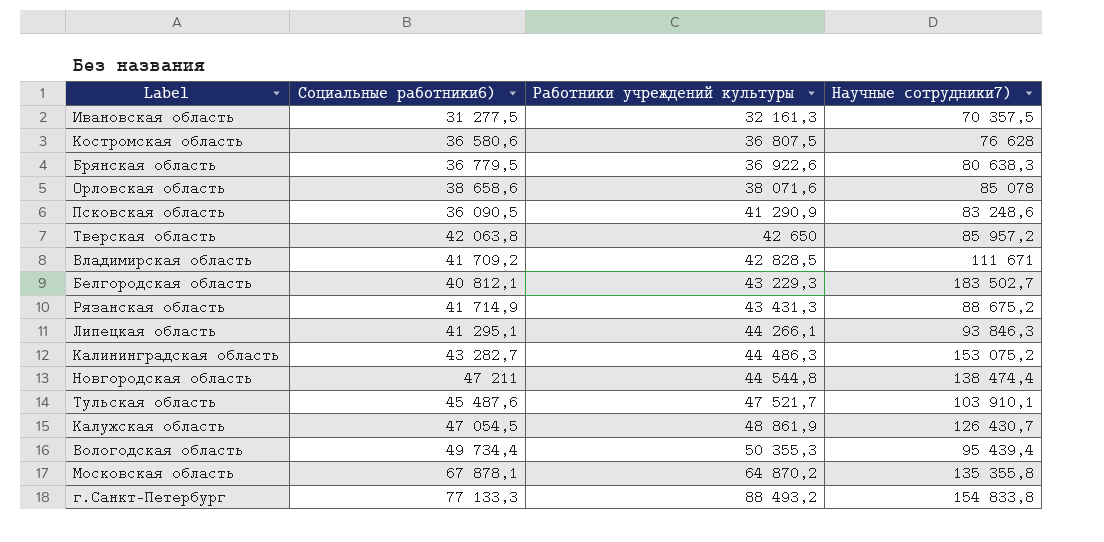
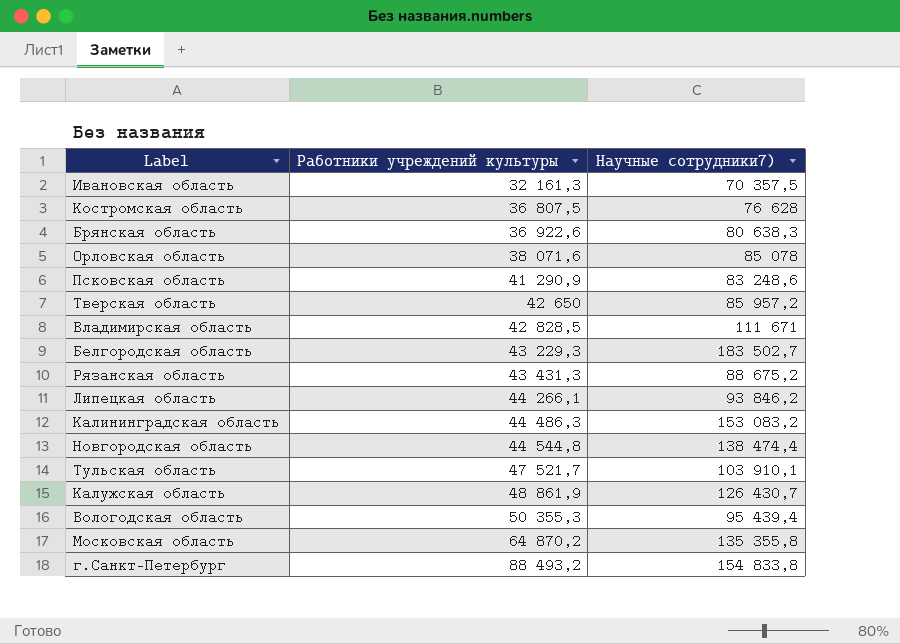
column Социальные работники6) | position: 2 -> none
Липецкая область | Научные сотрудники7): 93 846,3 -> 93 846,2
Калининградская область | Научные сотрудники7): 153 075,2 -> 153 083,2

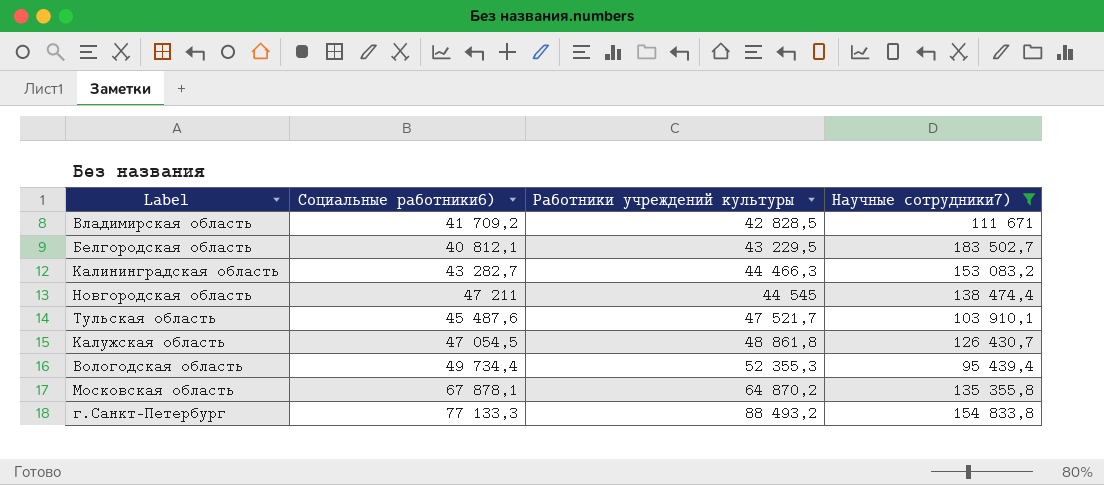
filter: none -> Научные сотрудники7) >= 95 439,4
column Социальные работники6) | position: none -> 2
Белгородская область | Работники учреждений культуры: 43 229,3 -> 43 229,5
Калининградская область | Работники учреждений культуры: 44 486,3 -> 44 466,3
Новгородская область | Работники учреждений культуры: 44 544,8 -> 44 545
Калужская область | Работники учреждений культуры: 48 861,9 -> 48 861,8
Вологодская область | Работники учреждений культуры: 50 355,3 -> 52 355,3

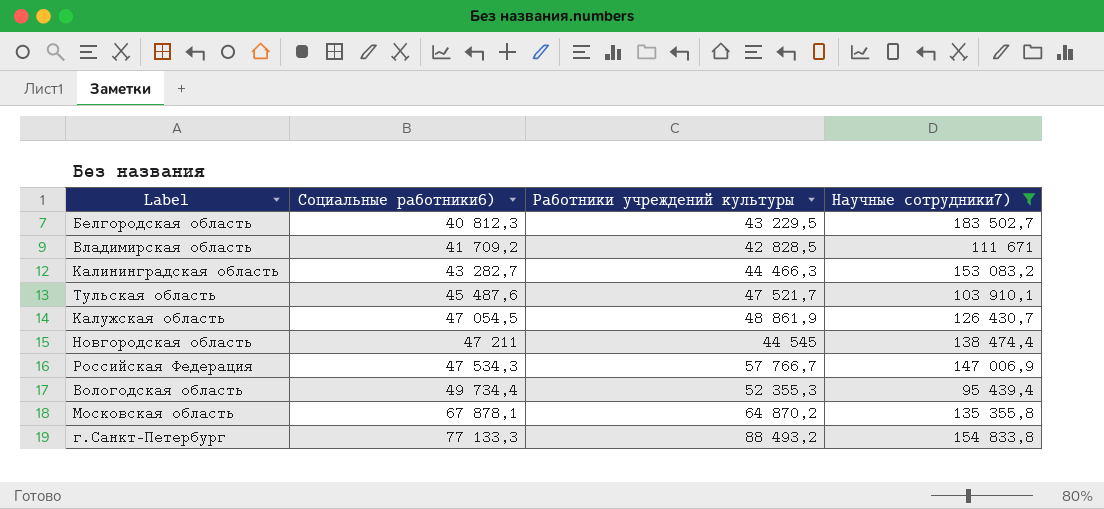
row order: Работники учреждений культуры ascending -> Социальные работники6) ascending
Белгородская область | Социальные работники6): 40 812,1 -> 40 812,3
Калужская область | Работники учреждений культуры: 48 861,8 -> 48 861,9
row Российская Федерация: none -> 47 534,3 | 57 766,7 | 147 006,9

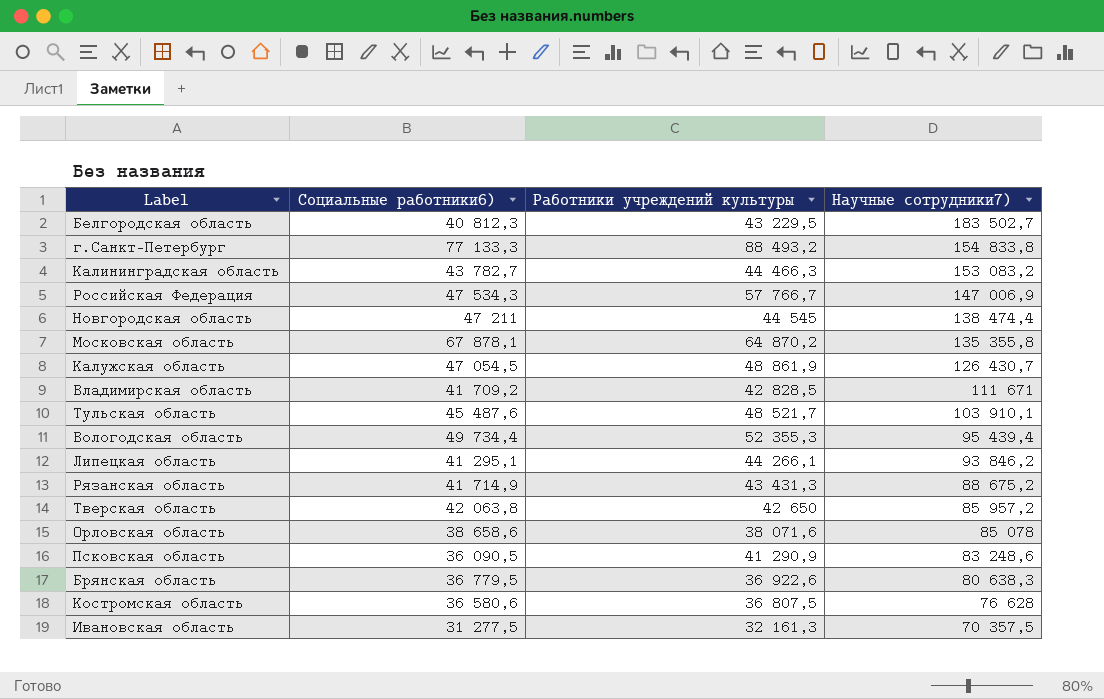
filter: Научные сотрудники7) >= 95 439,4 -> none
row order: Социальные работники6) ascending -> Научные сотрудники7) descending
Калининградская область | Социальные работники6): 43 282,7 -> 43 782,7
Тульская область | Работники учреждений культуры: 47 521,7 -> 48 521,7

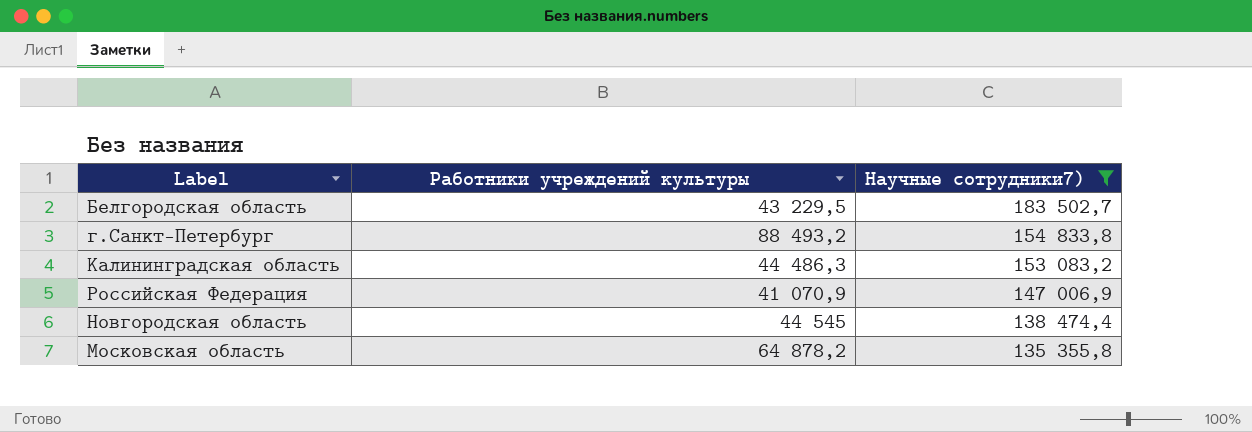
filter: none -> Научные сотрудники7) >= 135 355,8
column Социальные работники6) | position: 2 -> none
Калининградская область | Работники учреждений культуры: 44 466,3 -> 44 486,3
Российская Федерация | Работники учреждений культуры: 57 766,7 -> 41 070,9
Московская область | Работники учреждений культуры: 64 870,2 -> 64 878,2

